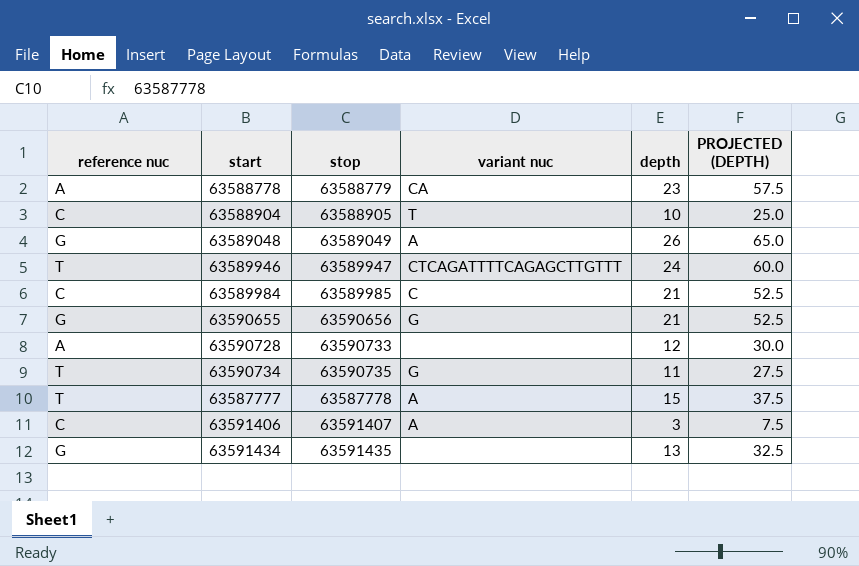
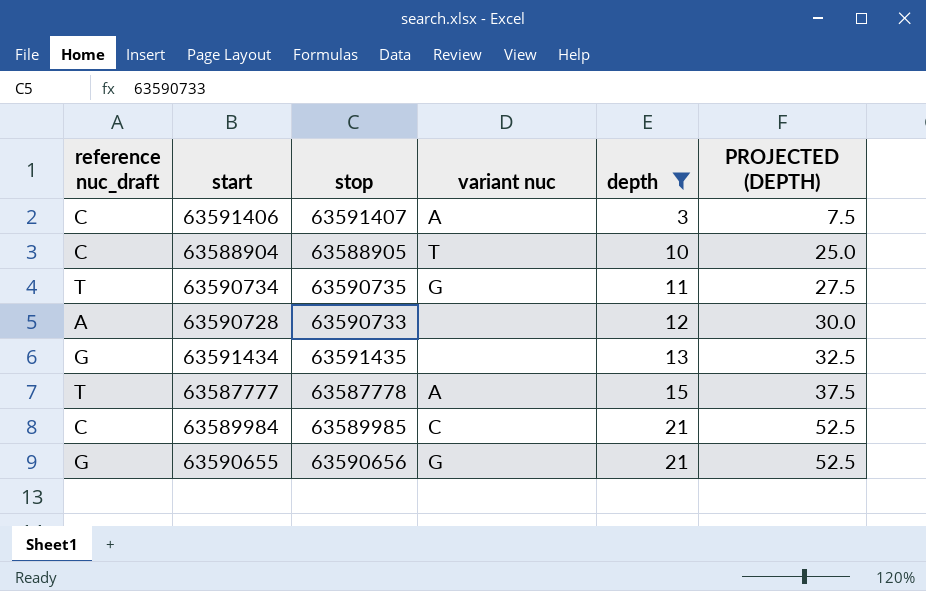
filter: none -> depth <= 21
row order: none -> depth ascending
column name: reference nuc -> reference nuc_draft

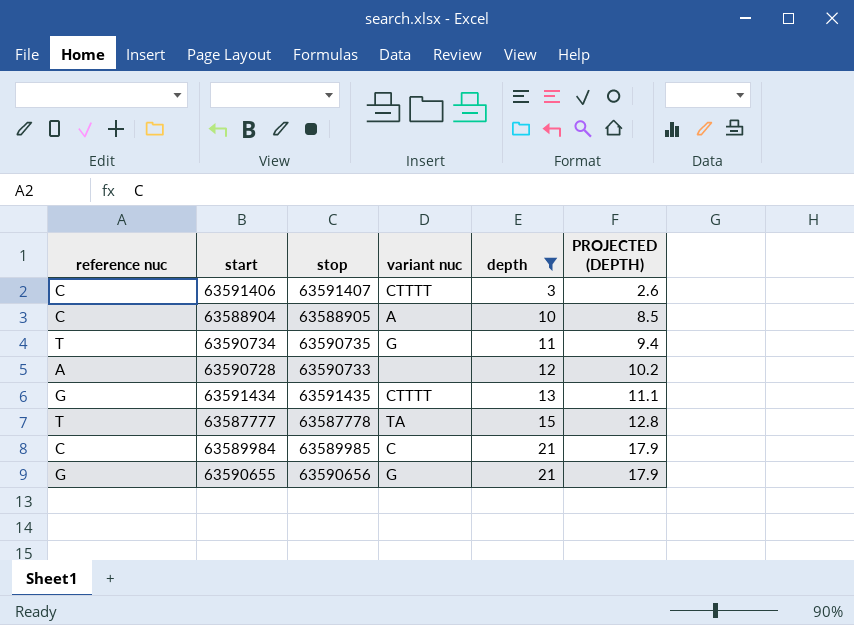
column name: reference nuc_draft -> reference nuc
column PROJECTED (DEPTH) | formula: [depth] * 2.5 -> [depth] * 0.85
63591406 | variant nuc: A -> CTTTT
63588904 | variant nuc: T -> A
63591434 | variant nuc: none -> CTTTT
63587777 | variant nuc: A -> TA

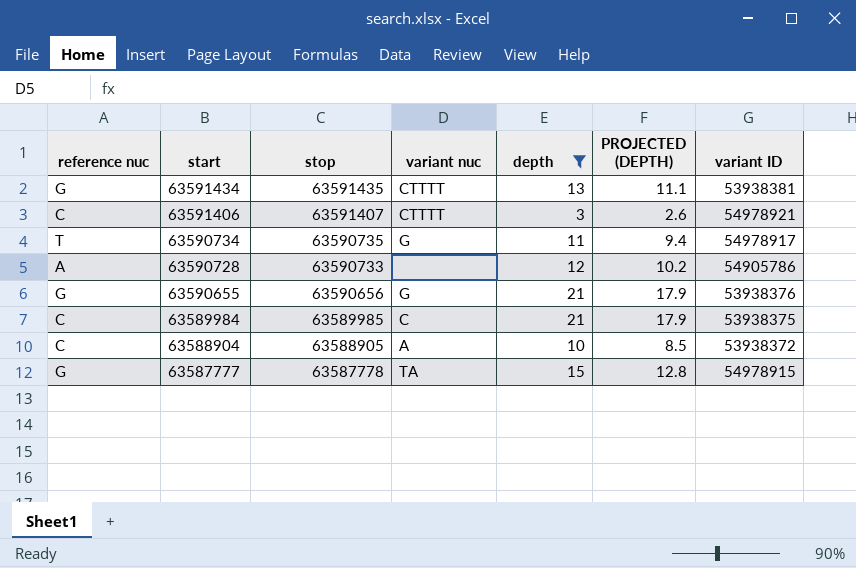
row order: depth ascending -> start descending
column variant ID | position: none -> 7
63587777 | reference nuc: T -> G

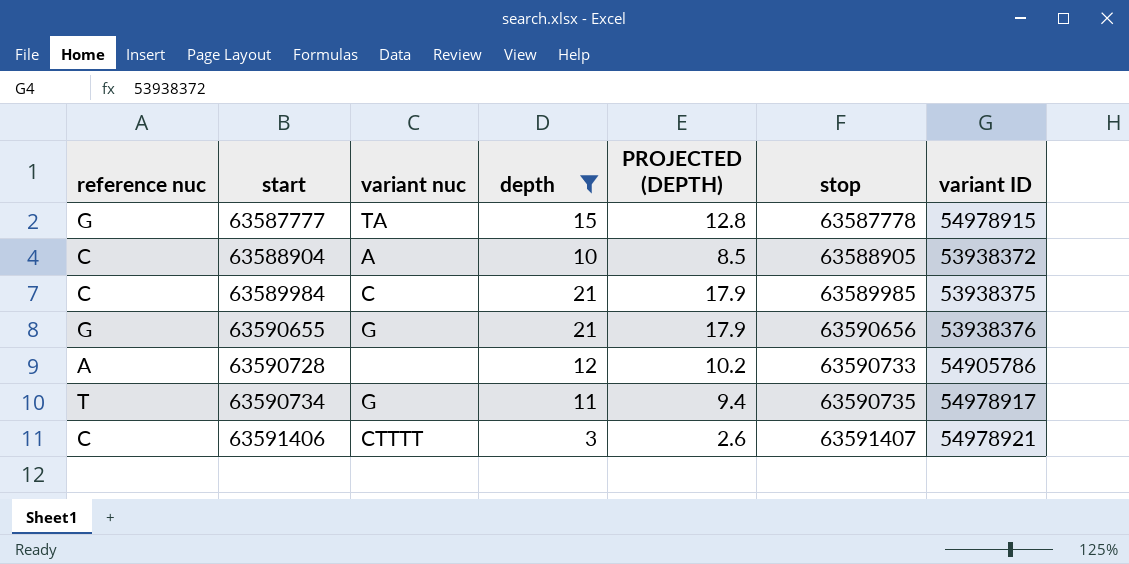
row order: start descending -> start ascending
column stop | position: 3 -> 6
row 63591434: G | 63591435 | CTTTT | 13 | 11.1 | 53938381 -> none

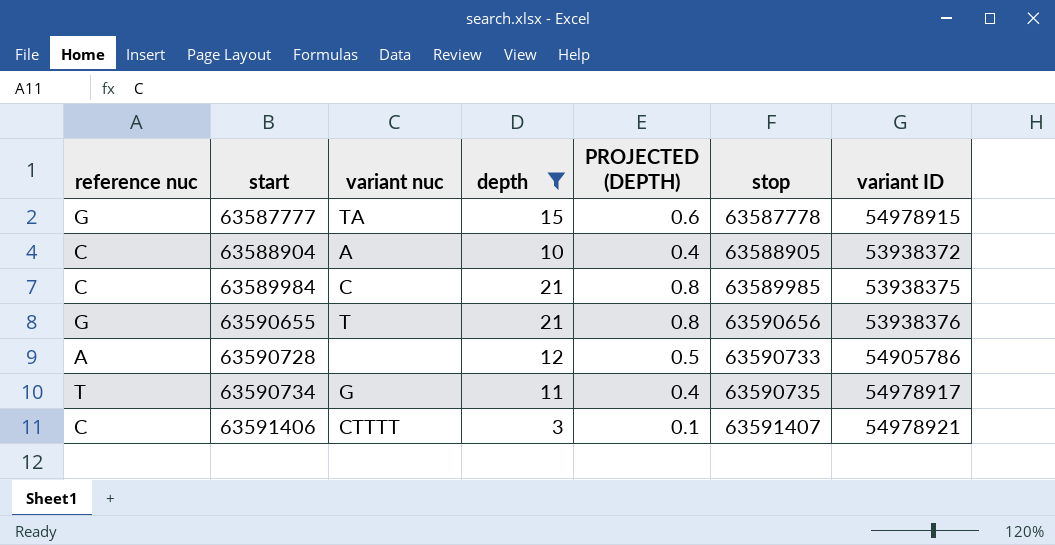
column PROJECTED (DEPTH) | formula: [depth] * 0.85 -> [depth] * 0.04
63590655 | variant nuc: G -> T

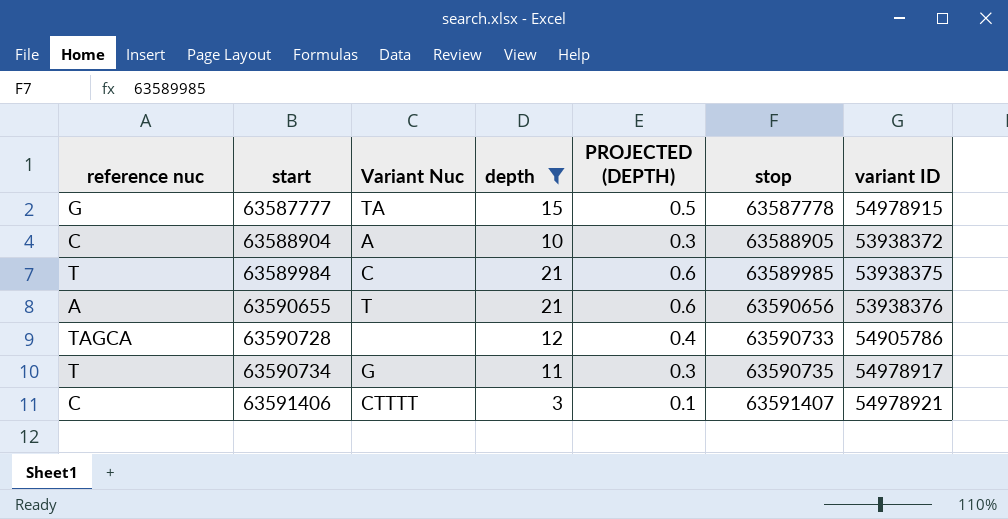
column name: variant nuc -> Variant Nuc
column PROJECTED (DEPTH) | formula: [depth] * 0.04 -> [depth] * 0.03
63589984 | reference nuc: C -> T
63590655 | reference nuc: G -> A
63590728 | reference nuc: A -> TAGCA

